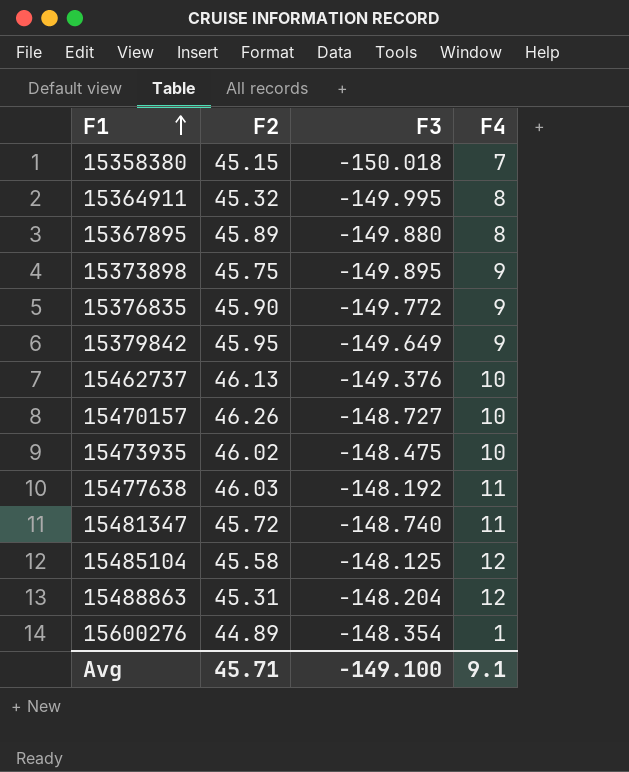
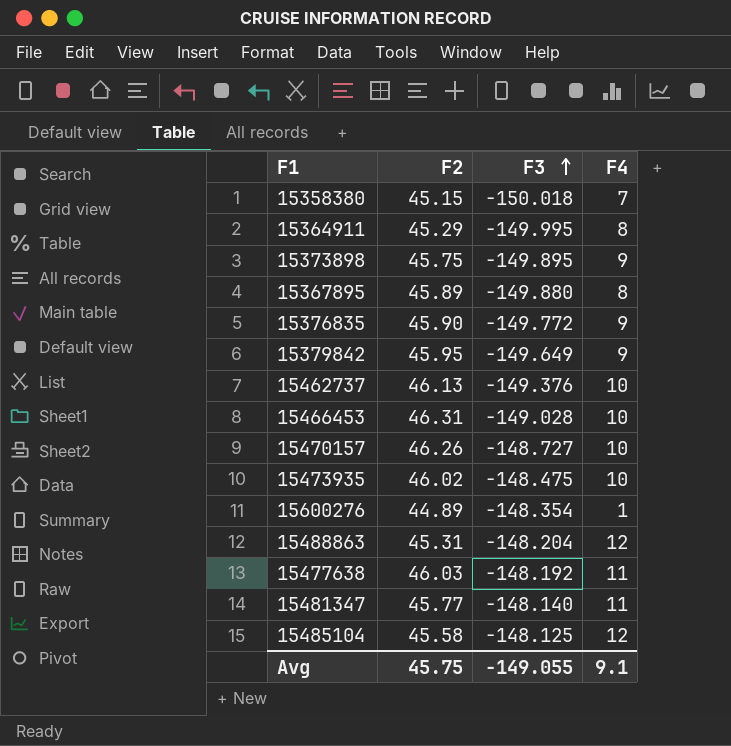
row order: F1 ascending -> F3 ascending
15364911 | F2: 45.32 -> 45.29
row 15466453: none -> 46.31 | -149.028 | 10
15481347 | F2: 45.72 -> 45.77
15481347 | F3: -148.740 -> -148.140
Avg | F2: 45.71 -> 45.75
Avg | F3: -149.100 -> -149.055

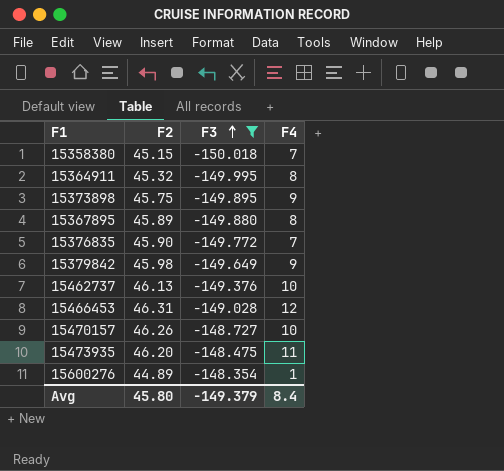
filter: none -> F3 <= -148.354
15364911 | F2: 45.29 -> 45.32
15376835 | F4: 9 -> 7
15379842 | F2: 45.95 -> 45.98
15466453 | F4: 10 -> 12
15473935 | F2: 46.02 -> 46.20
15473935 | F4: 10 -> 11
Avg | F2: 45.75 -> 45.80
Avg | F3: -149.055 -> -149.379
Avg | F4: 9.1 -> 8.4

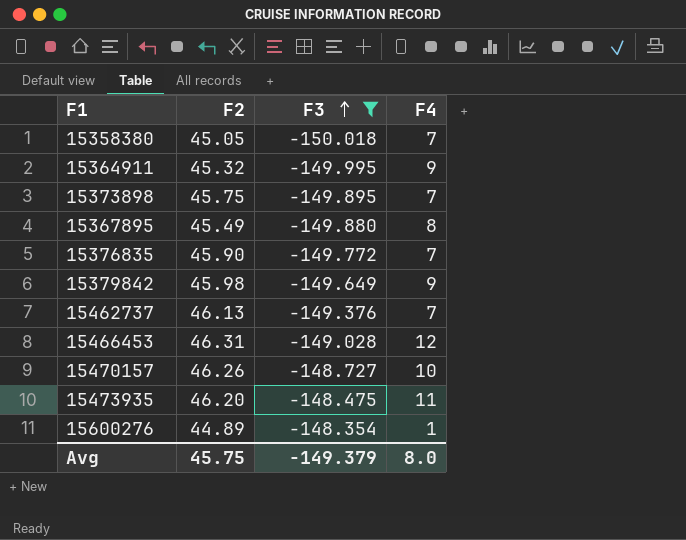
15358380 | F2: 45.15 -> 45.05
15364911 | F4: 8 -> 9
15373898 | F4: 9 -> 7
15367895 | F2: 45.89 -> 45.49
15462737 | F4: 10 -> 7
Avg | F2: 45.80 -> 45.75
Avg | F4: 8.4 -> 8.0

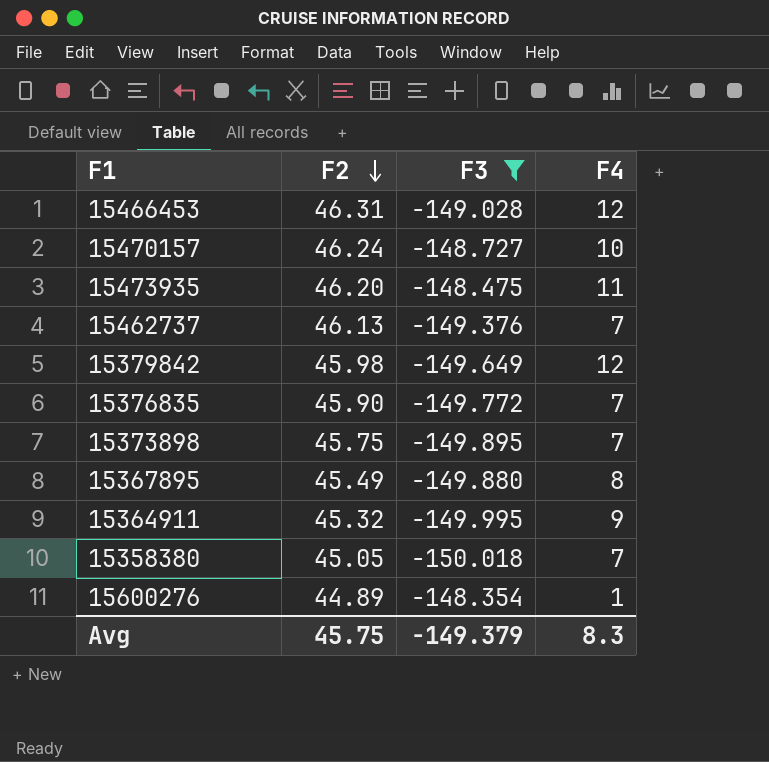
row order: F3 ascending -> F2 descending
15470157 | F2: 46.26 -> 46.24
15379842 | F4: 9 -> 12
Avg | F4: 8.0 -> 8.3

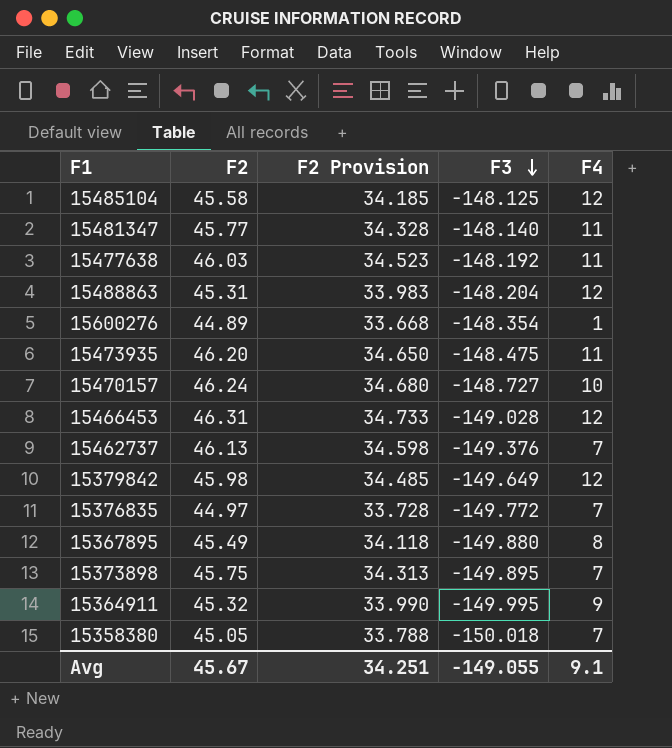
filter: F3 <= -148.354 -> none
row order: F2 descending -> F3 descending
column F2 Provision | formula: none -> [F2] * 0.75
15376835 | F2: 45.90 -> 44.97
Avg | F2: 45.75 -> 45.67
Avg | F3: -149.379 -> -149.055
Avg | F4: 8.3 -> 9.1

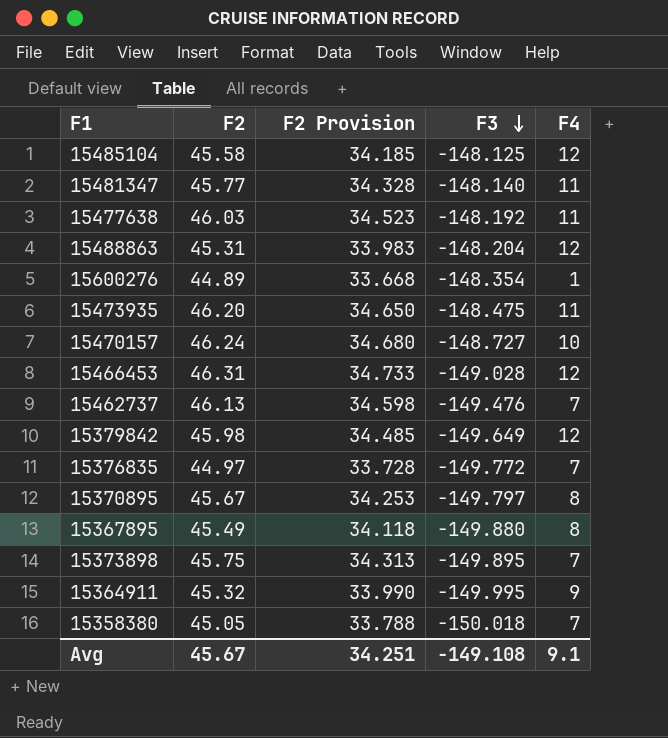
15462737 | F3: -149.376 -> -149.476
row 15370895: none -> 45.67 | 34.253 | -149.797 | 8
Avg | F3: -149.055 -> -149.108

